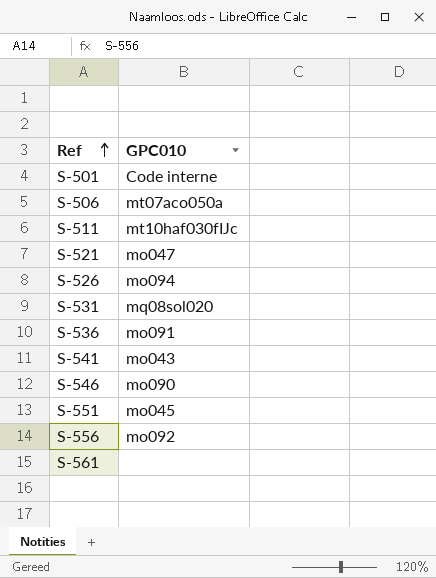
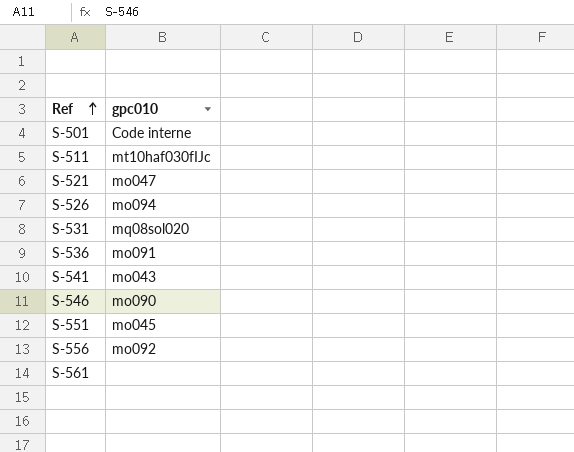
column name: GPC010 -> gpc010
row S-506: mt07aco050a -> none

